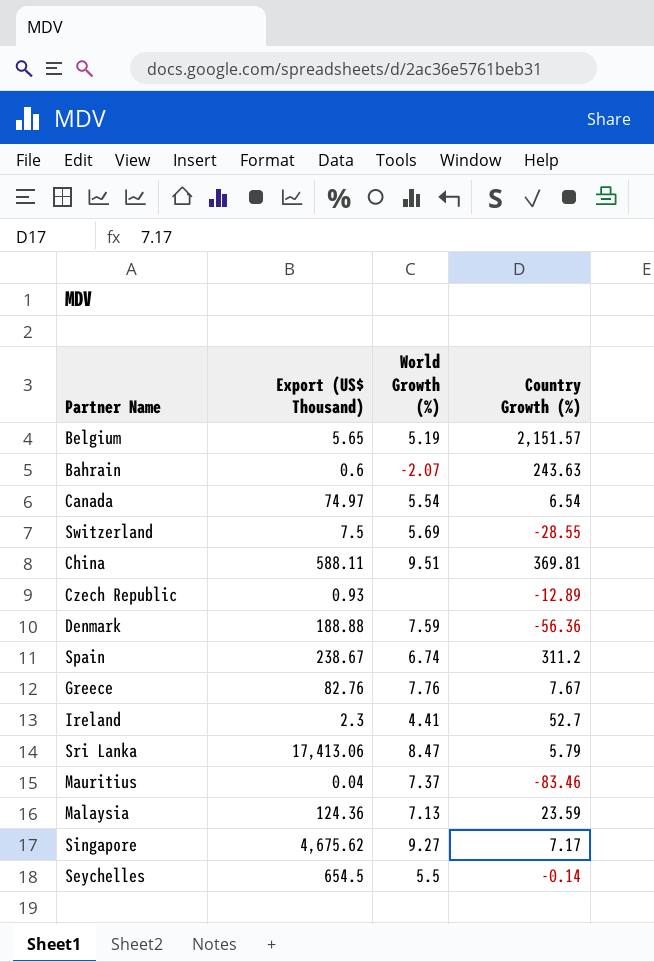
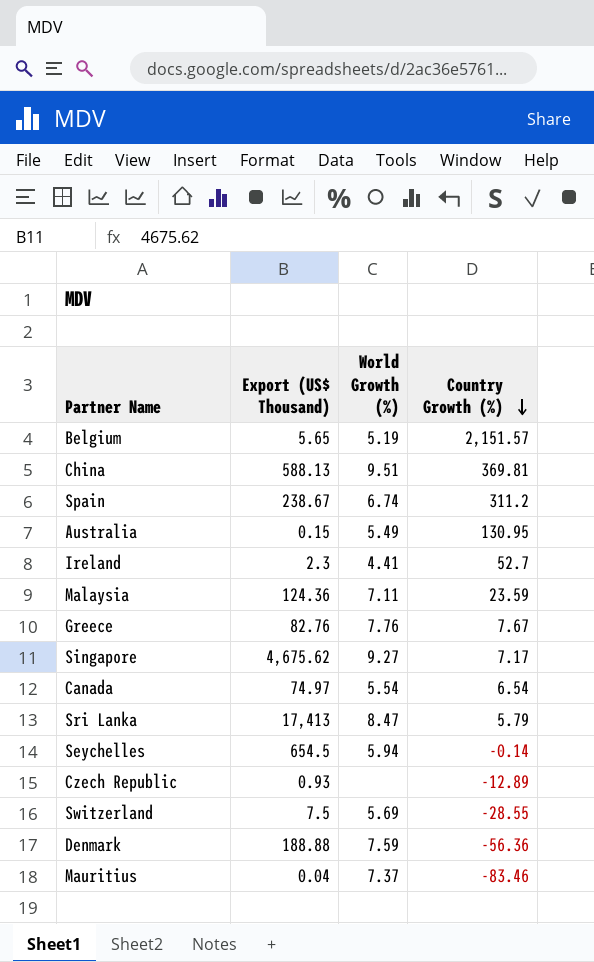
row order: none -> Country Growth (%) descending
row Bahrain: 0.6 | -2.07 | 243.63 -> none
China | Export (US$ Thousand): 588.11 -> 588.13
row Australia: none -> 0.15 | 5.49 | 130.95
Malaysia | World Growth (%): 7.13 -> 7.11
Sri Lanka | Export (US$ Thousand): 17,413.06 -> 17,413
Seychelles | World Growth (%): 5.5 -> 5.94

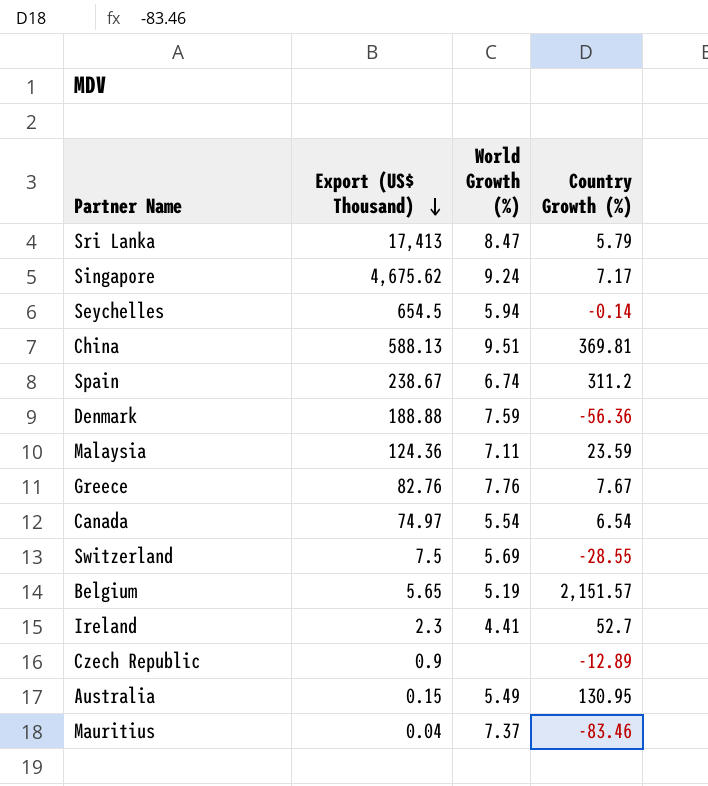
row order: Country Growth (%) descending -> Export (US$ Thousand) descending
Singapore | World Growth (%): 9.27 -> 9.24
Czech Republic | Export (US$ Thousand): 0.93 -> 0.9

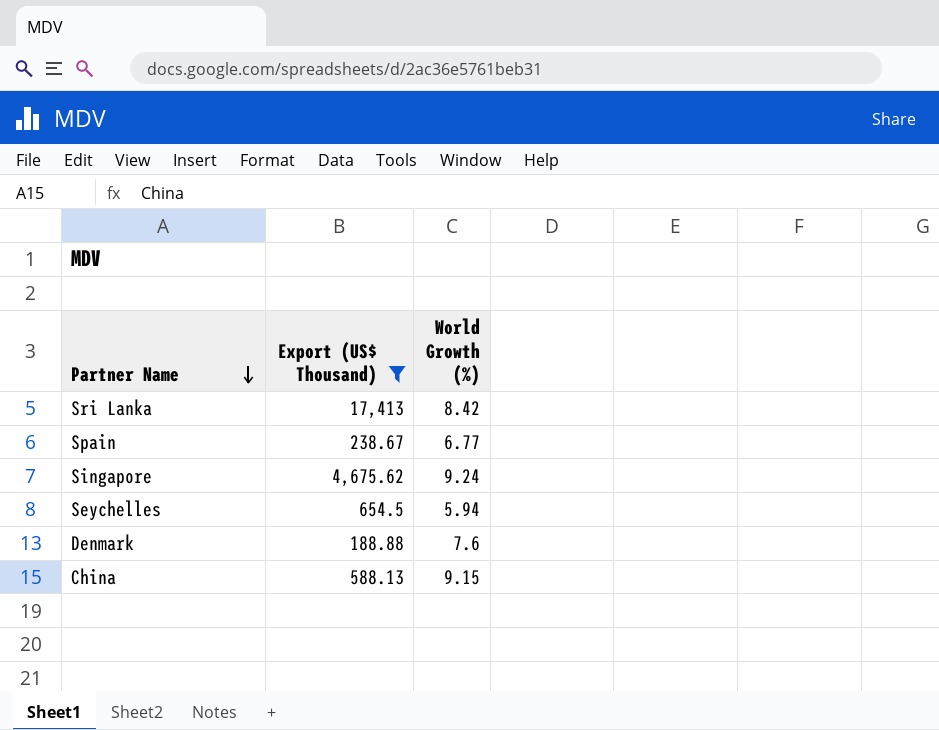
filter: none -> Export (US$ Thousand) >= 188.88
row order: Export (US$ Thousand) descending -> Partner Name descending
column Country Growth (%) | position: 4 -> none
Sri Lanka | World Growth (%): 8.47 -> 8.42
Spain | World Growth (%): 6.74 -> 6.77
Denmark | World Growth (%): 7.59 -> 7.6
China | World Growth (%): 9.51 -> 9.15

